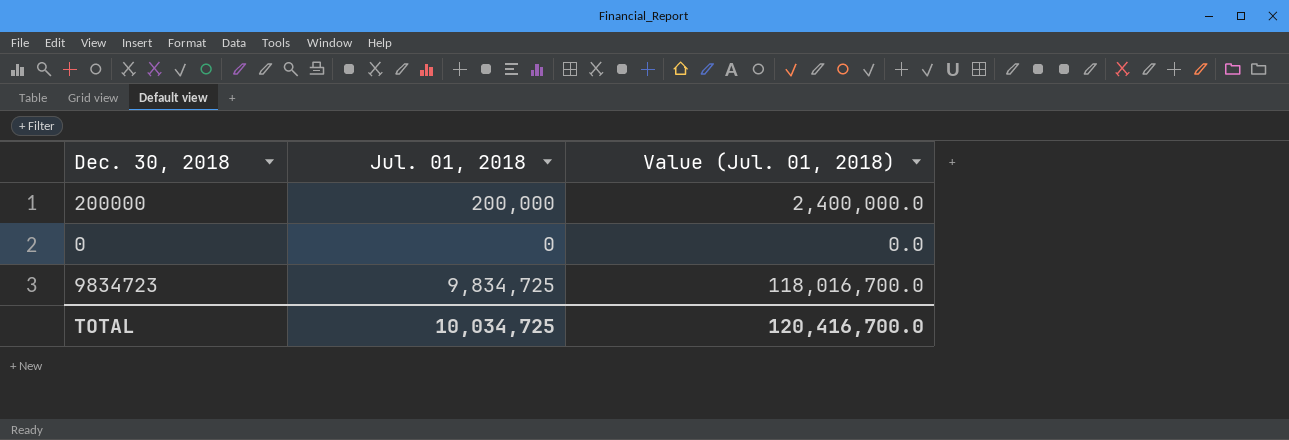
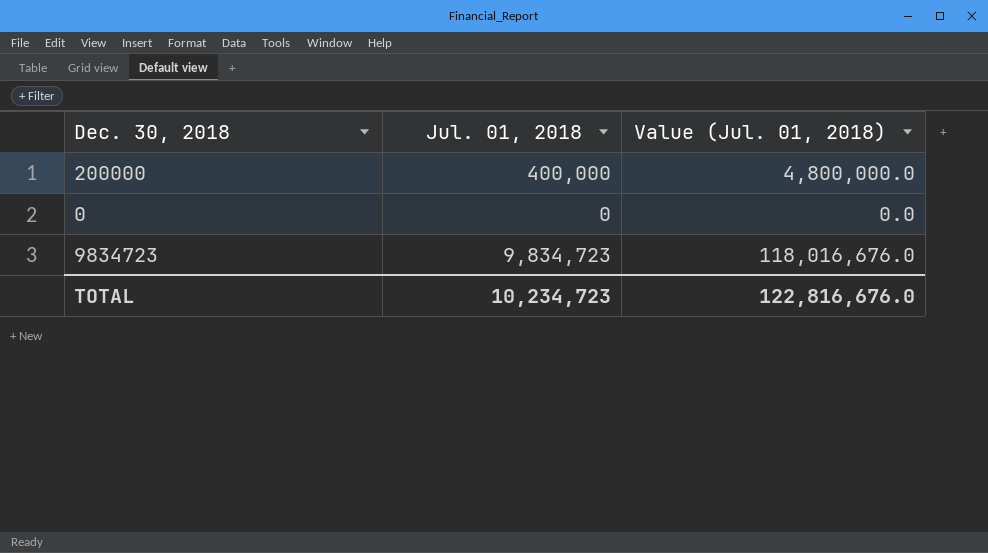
200000 | Jul. 01, 2018: 200,000 -> 400,000
200000 | Value (Jul. 01, 2018): 2,400,000.0 -> 4,800,000.0
9834723 | Jul. 01, 2018: 9,834,725 -> 9,834,723
9834723 | Value (Jul. 01, 2018): 118,016,700.0 -> 118,016,676.0
TOTAL | Jul. 01, 2018: 10,034,725 -> 10,234,723
TOTAL | Value (Jul. 01, 2018): 120,416,700.0 -> 122,816,676.0

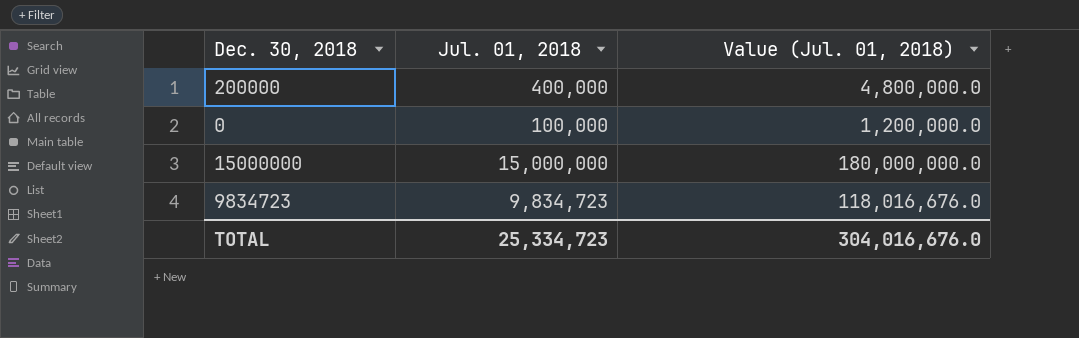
0 | Jul. 01, 2018: 0 -> 100,000
0 | Value (Jul. 01, 2018): 0.0 -> 1,200,000.0
row 15000000: none -> 15,000,000 | 180,000,000.0
TOTAL | Jul. 01, 2018: 10,234,723 -> 25,334,723
TOTAL | Value (Jul. 01, 2018): 122,816,676.0 -> 304,016,676.0

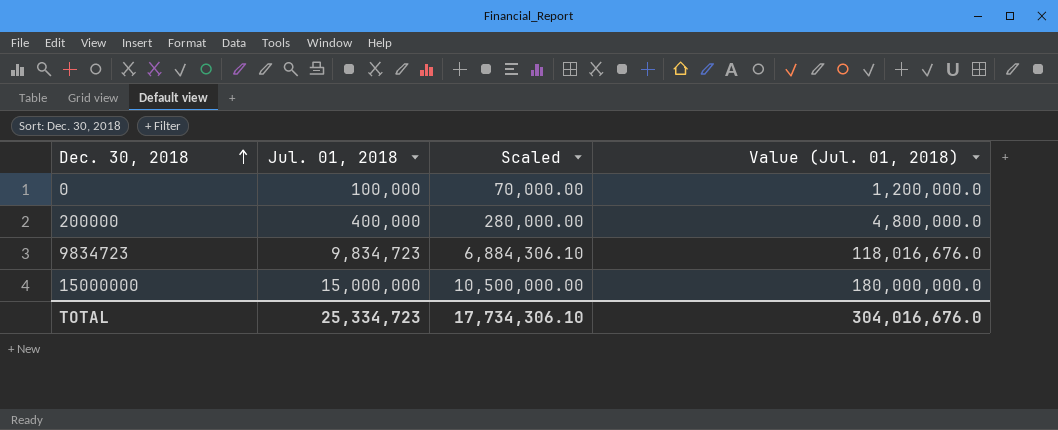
row order: none -> Dec. 30, 2018 ascending
column Scaled | formula: none -> [Jul. 01, 2018] * 0.7

